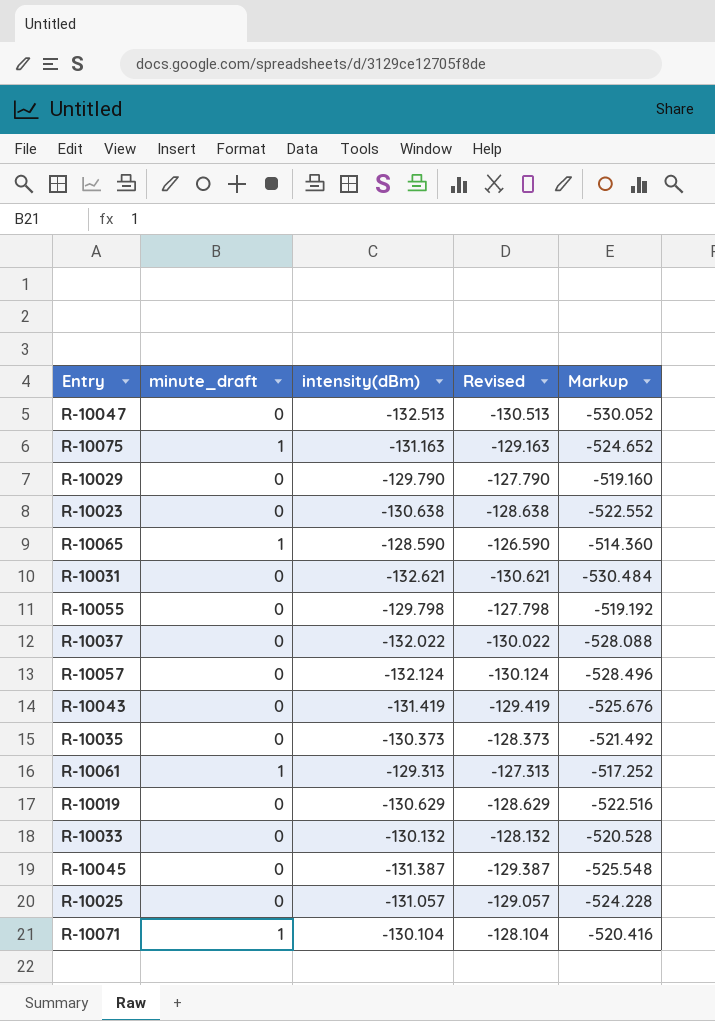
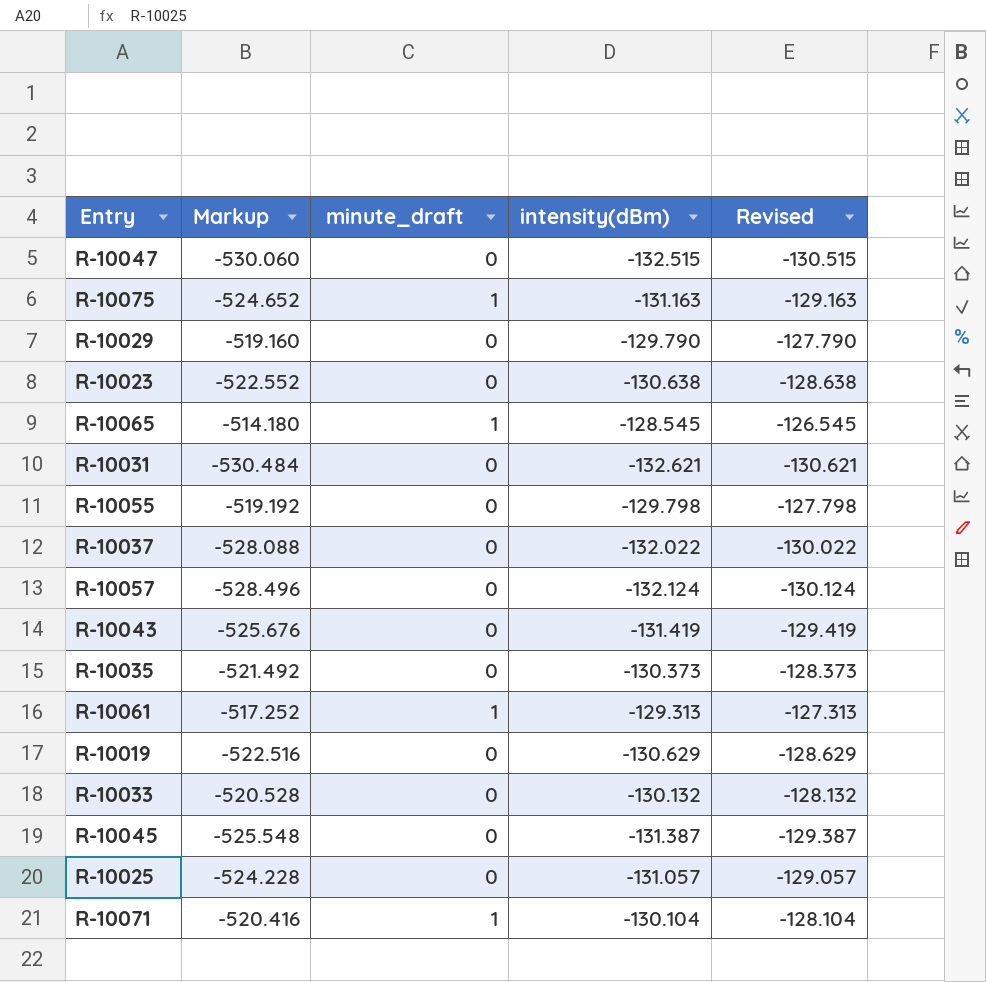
column Markup | position: 5 -> 2
R-10047 | Markup: -530.052 -> -530.060
R-10047 | intensity(dBm): -132.513 -> -132.515
R-10047 | Revised: -130.513 -> -130.515
R-10065 | Markup: -514.360 -> -514.180
R-10065 | intensity(dBm): -128.590 -> -128.545
R-10065 | Revised: -126.590 -> -126.545

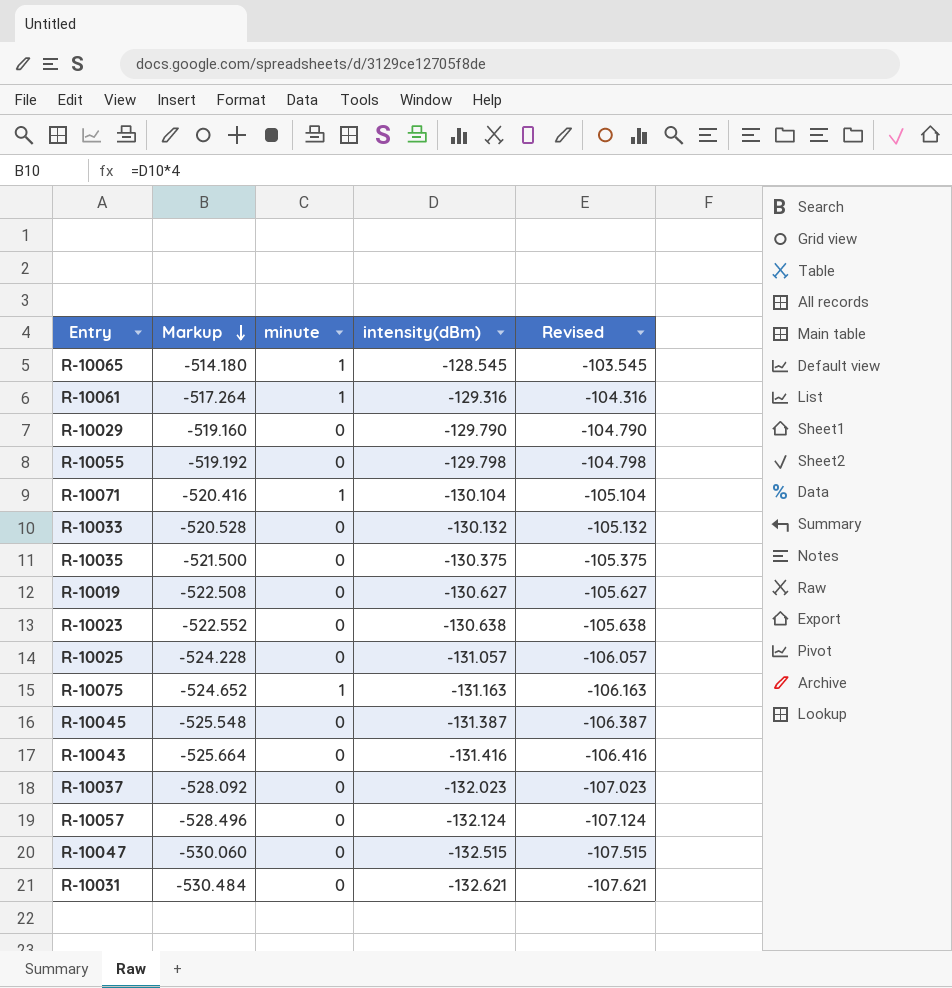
row order: none -> Markup descending
column name: minute_draft -> minute
column Revised | formula: [intensity(dBm)] + 2 -> [intensity(dBm)] + 25
R-10061 | Markup: -517.252 -> -517.264
R-10061 | intensity(dBm): -129.313 -> -129.316
R-10035 | Markup: -521.492 -> -521.500
R-10035 | intensity(dBm): -130.373 -> -130.375
R-10019 | Markup: -522.516 -> -522.508
R-10019 | intensity(dBm): -130.629 -> -130.627
R-10043 | Markup: -525.676 -> -525.664
R-10043 | intensity(dBm): -131.419 -> -131.416
R-10037 | Markup: -528.088 -> -528.092
R-10037 | intensity(dBm): -132.022 -> -132.023

